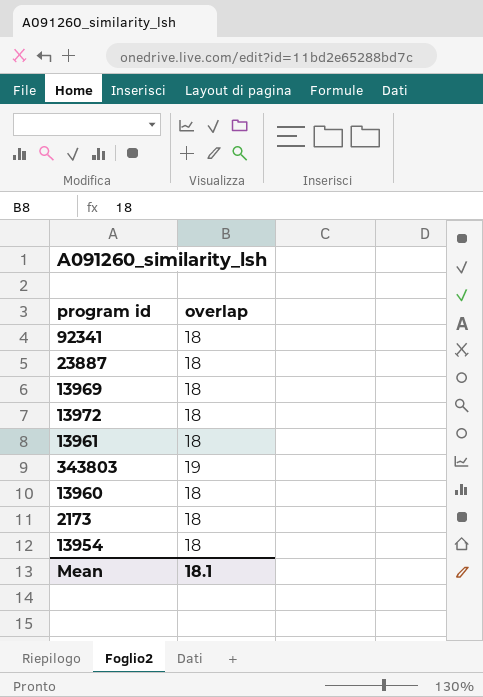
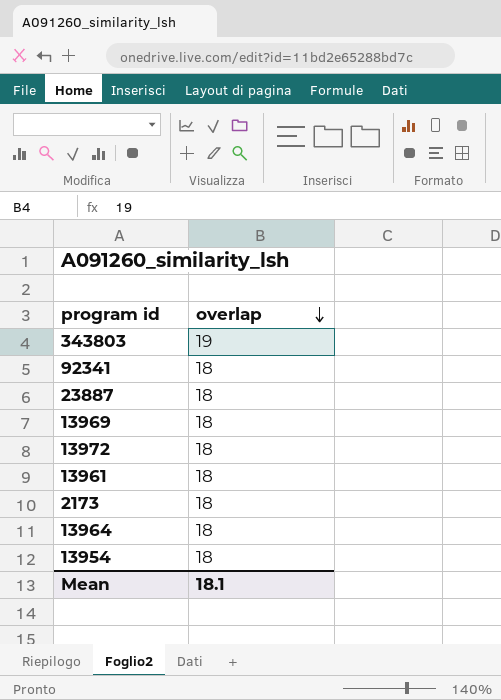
row order: none -> overlap descending
row 13960: 18 -> none
row 13964: none -> 18

